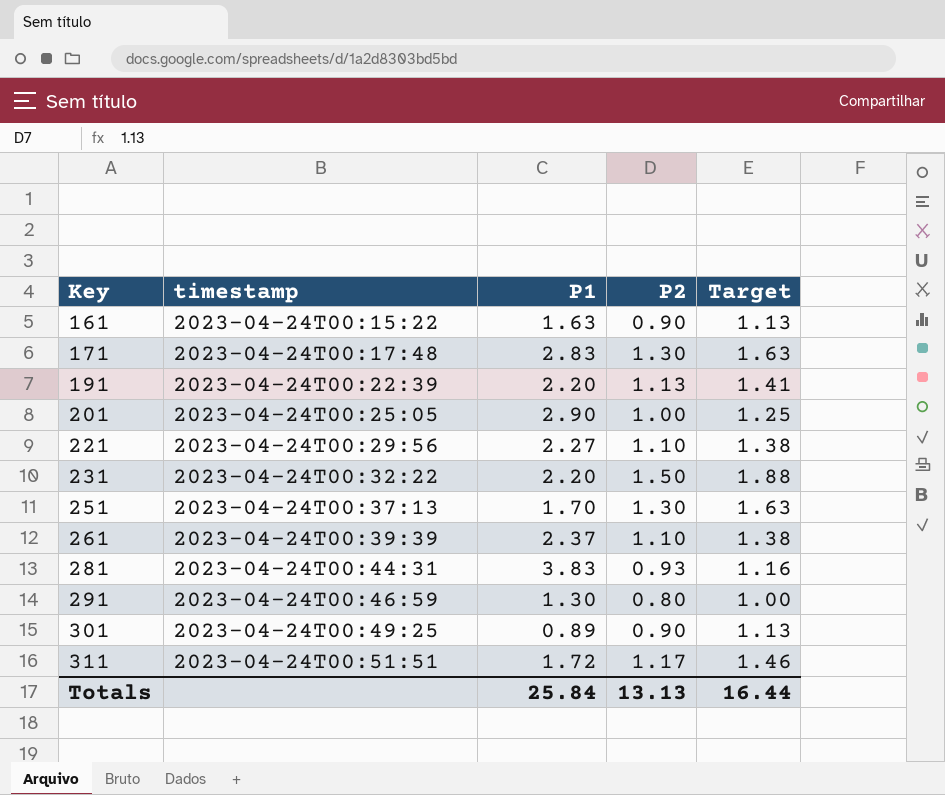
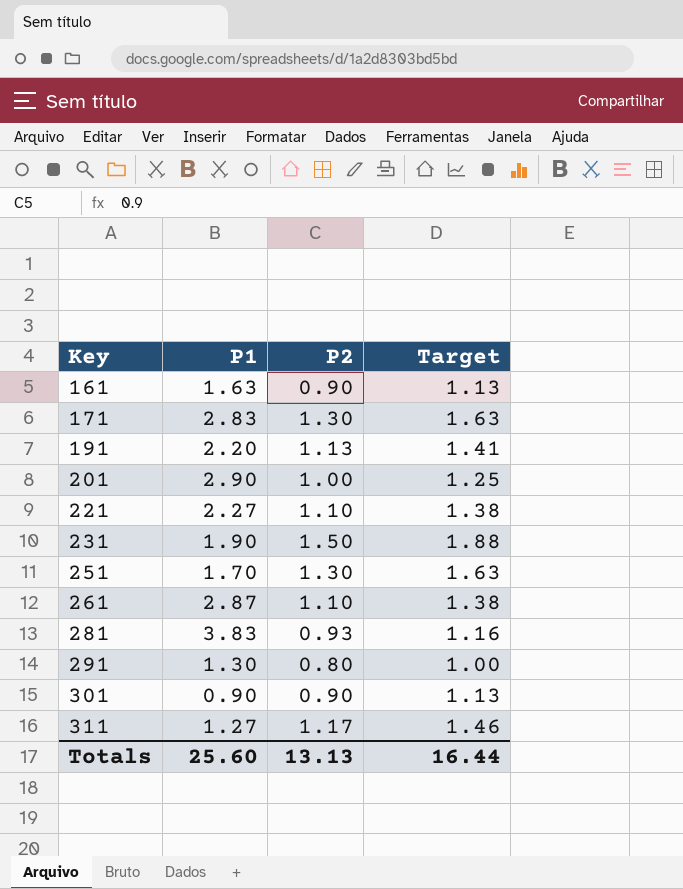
column timestamp | position: 2 -> none
231 | P1: 2.20 -> 1.90
261 | P1: 2.37 -> 2.87
301 | P1: 0.89 -> 0.90
311 | P1: 1.72 -> 1.27
Totals | P1: 25.84 -> 25.60

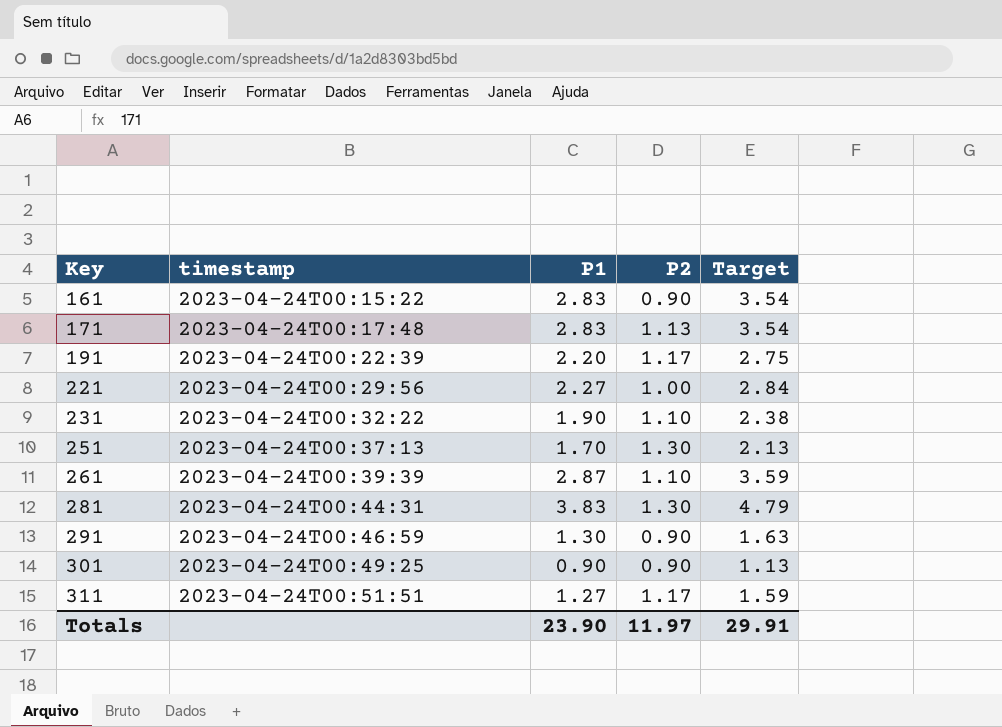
column timestamp | position: none -> 2
column Target | formula: [P2] * 1.25 -> [P1] * 1.25
row 201: 2.90 | 1.00 | 1.25 -> none
161 | P1: 1.63 -> 2.83
171 | P2: 1.30 -> 1.13
191 | P2: 1.13 -> 1.17
221 | P2: 1.10 -> 1.00
231 | P2: 1.50 -> 1.10
281 | P2: 0.93 -> 1.30
291 | P2: 0.80 -> 0.90
Totals | P1: 25.60 -> 23.90
Totals | P2: 13.13 -> 11.97
Totals | Target: 16.44 -> 29.91

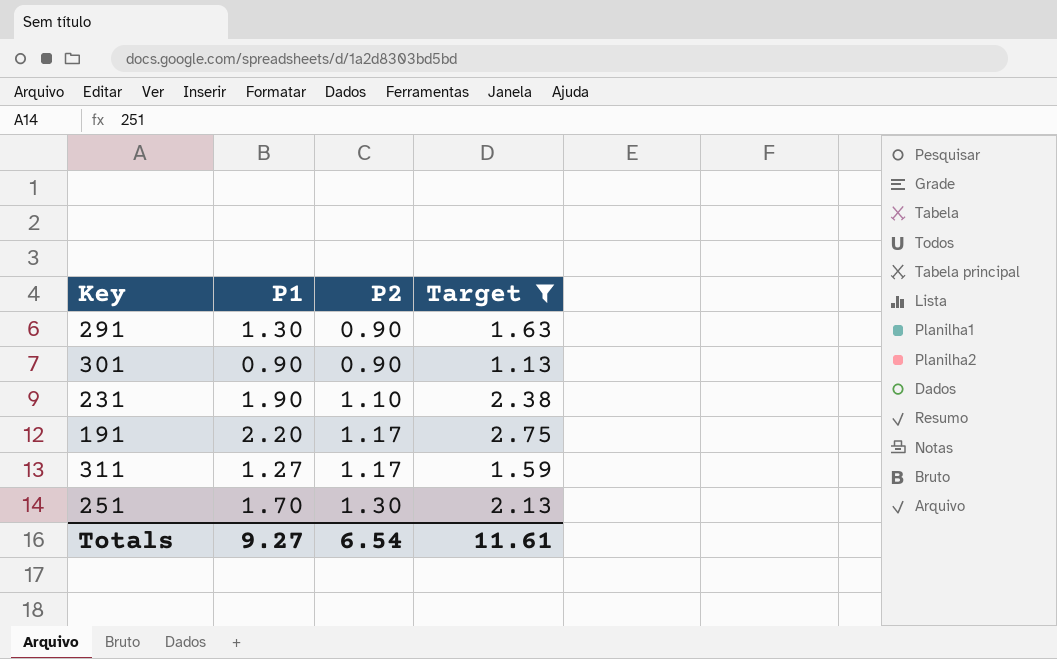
filter: none -> Target <= 2.75
row order: Key ascending -> P2 ascending
column timestamp | position: 2 -> none
Totals | P1: 23.90 -> 9.27
Totals | P2: 11.97 -> 6.54
Totals | Target: 29.91 -> 11.61

